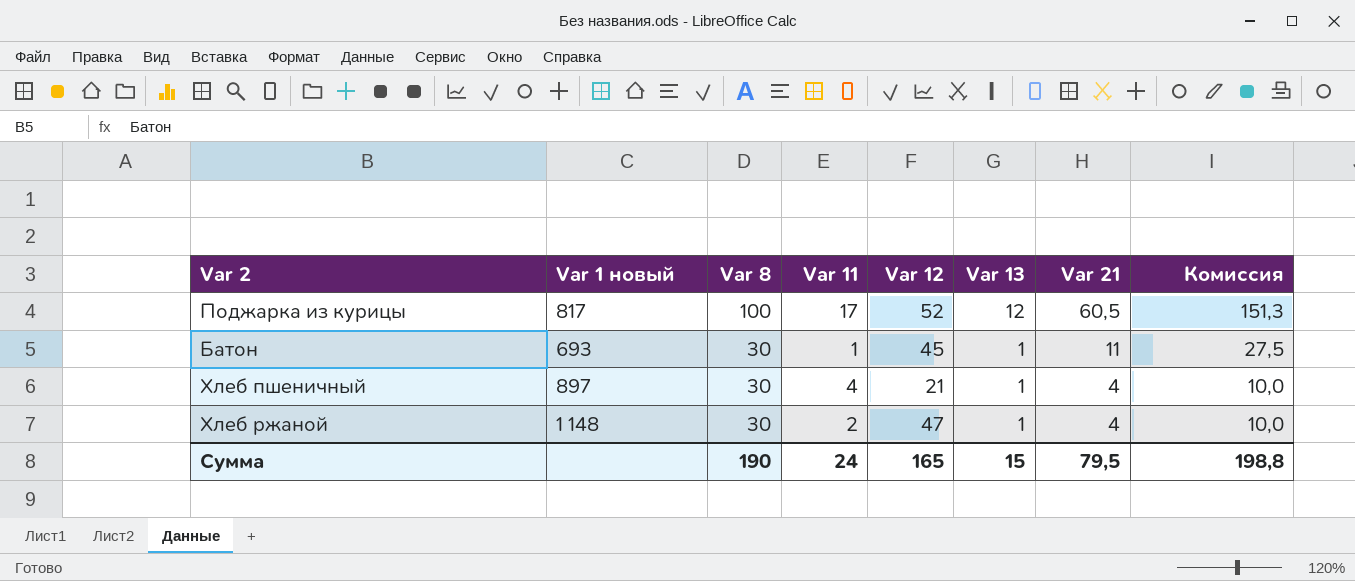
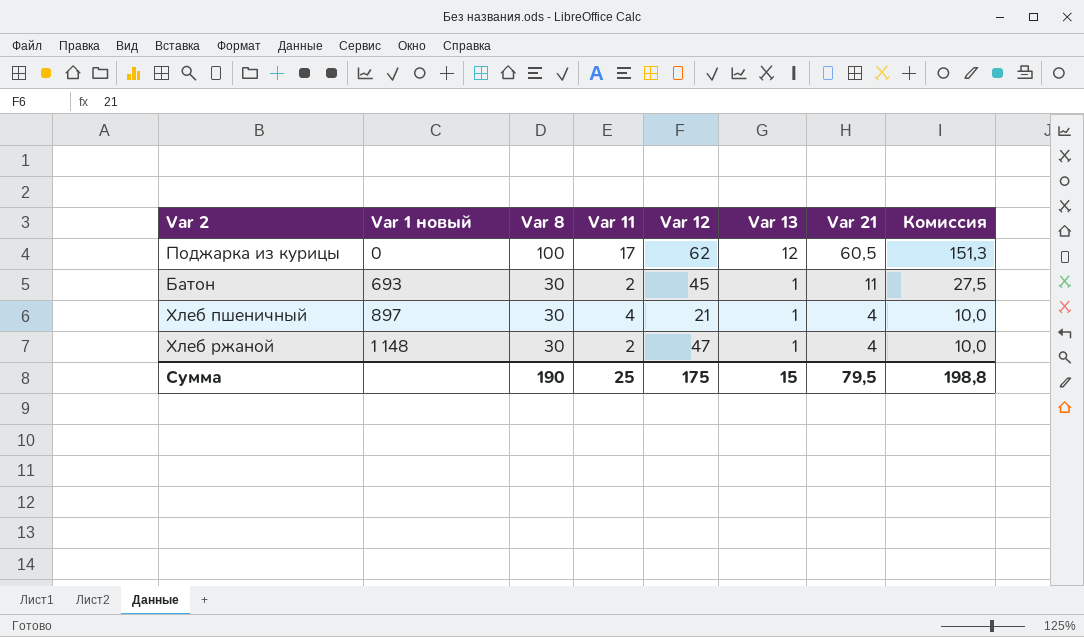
Поджарка из курицы | Var 1 новый: 817 -> 0
Поджарка из курицы | Var 12: 52 -> 62
Батон | Var 11: 1 -> 2
Сумма | Var 11: 24 -> 25
Сумма | Var 12: 165 -> 175

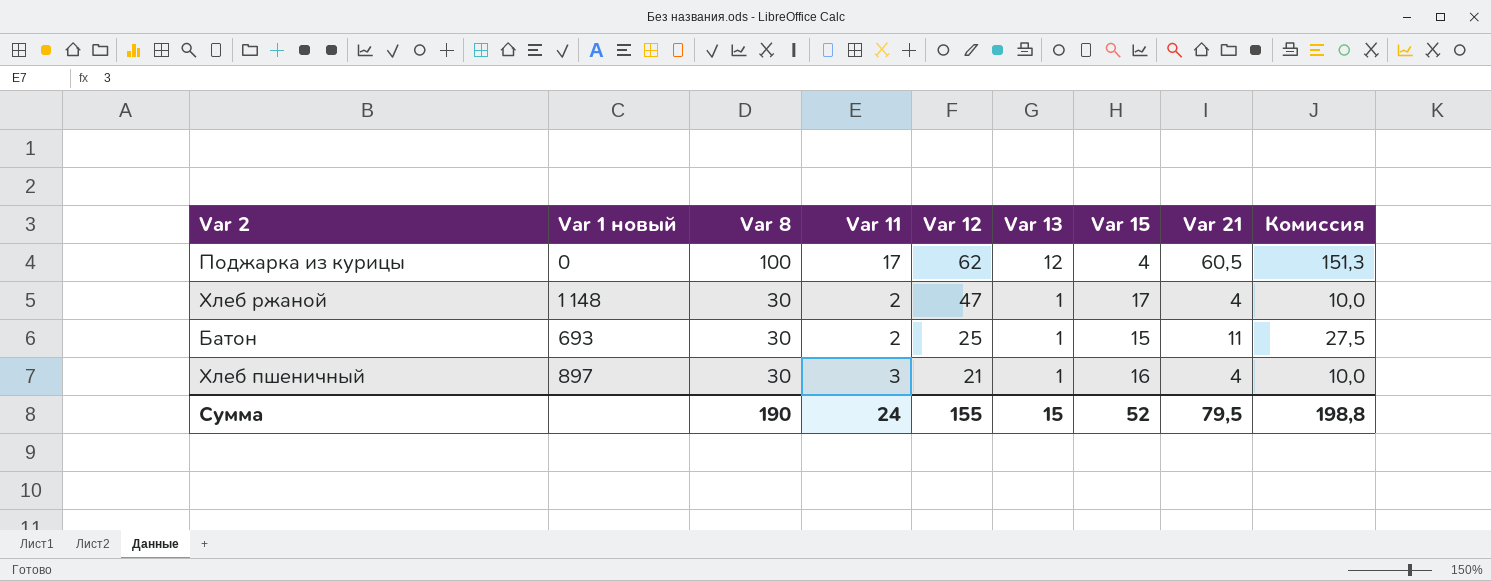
row order: Var 8 descending -> Var 1 новый ascending
column Var 15 | position: none -> 7
Батон | Var 12: 45 -> 25
Хлеб пшеничный | Var 11: 4 -> 3
Сумма | Var 11: 25 -> 24
Сумма | Var 12: 175 -> 155

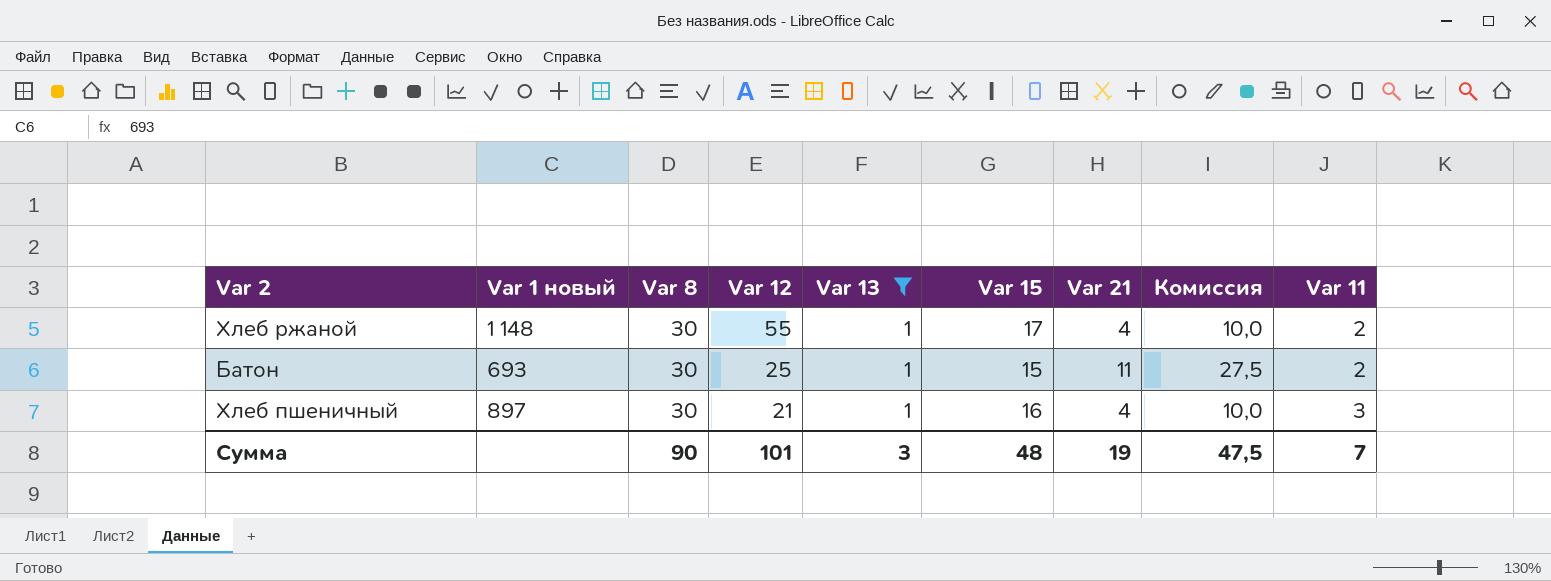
filter: none -> Var 13 = 1
column Var 11 | position: 4 -> 9
Хлеб ржаной | Var 12: 47 -> 55
Сумма | Var 8: 190 -> 90
Сумма | Var 12: 155 -> 101
Сумма | Var 13: 15 -> 3
Сумма | Var 15: 52 -> 48
Сумма | Var 21: 79,5 -> 19
Сумма | Комиссия: 198,8 -> 47,5
Сумма | Var 11: 24 -> 7

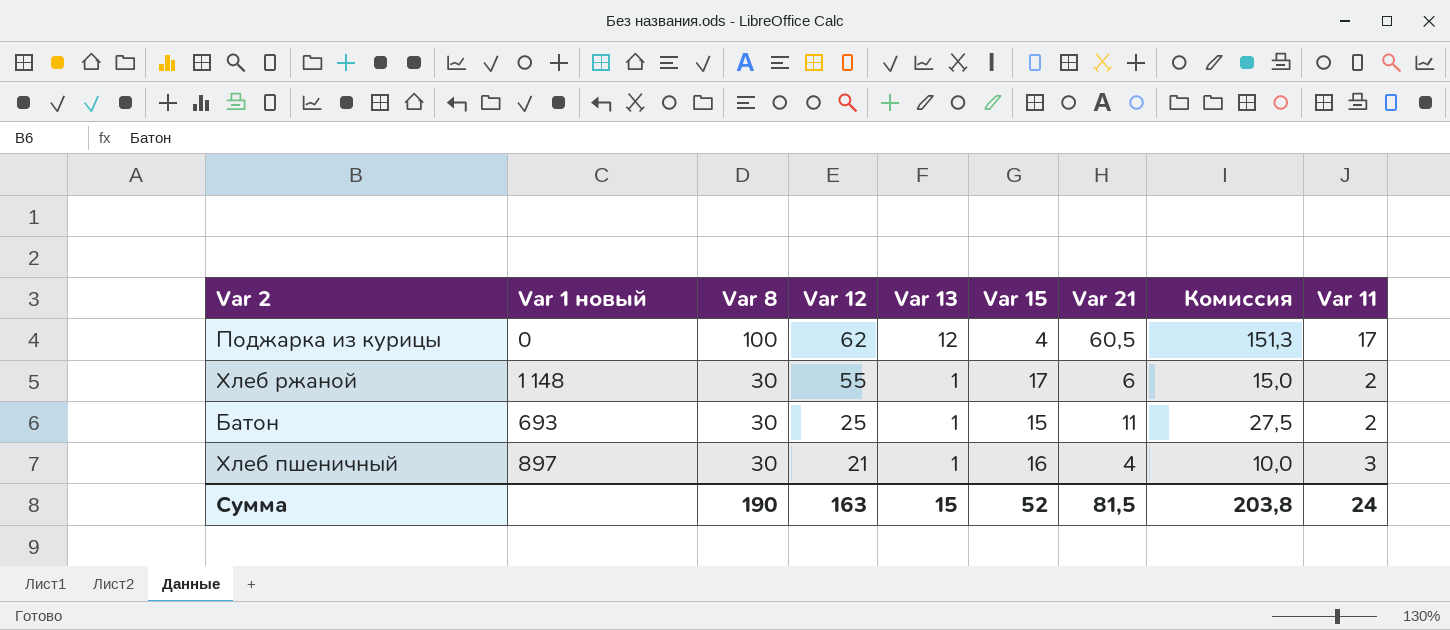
filter: Var 13 = 1 -> none
Хлеб ржаной | Var 21: 4 -> 6
Хлеб ржаной | Комиссия: 10,0 -> 15,0
Сумма | Var 8: 90 -> 190
Сумма | Var 12: 101 -> 163
Сумма | Var 13: 3 -> 15
Сумма | Var 15: 48 -> 52
Сумма | Var 21: 19 -> 81,5
Сумма | Комиссия: 47,5 -> 203,8
Сумма | Var 11: 7 -> 24

